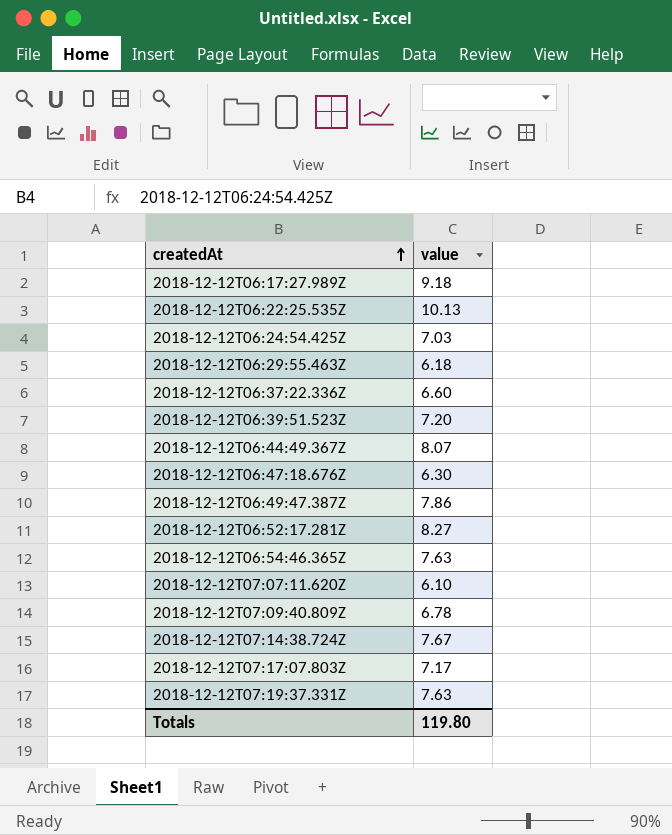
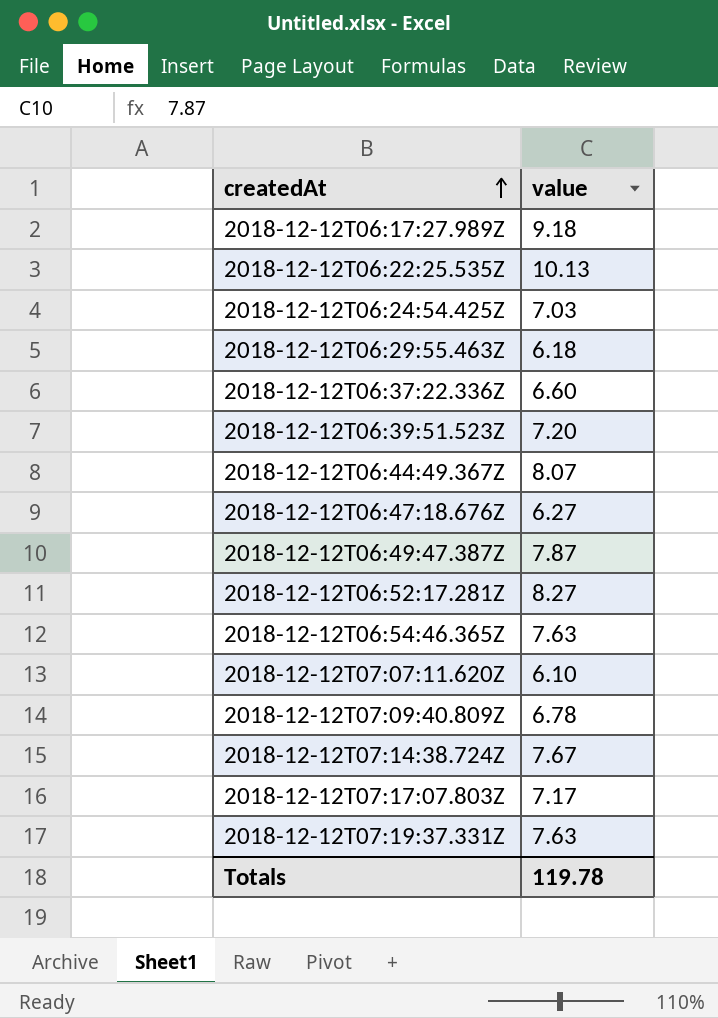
2018-12-12T06:47:18.676Z | value: 6.30 -> 6.27
2018-12-12T06:49:47.387Z | value: 7.86 -> 7.87
Totals | value: 119.80 -> 119.78

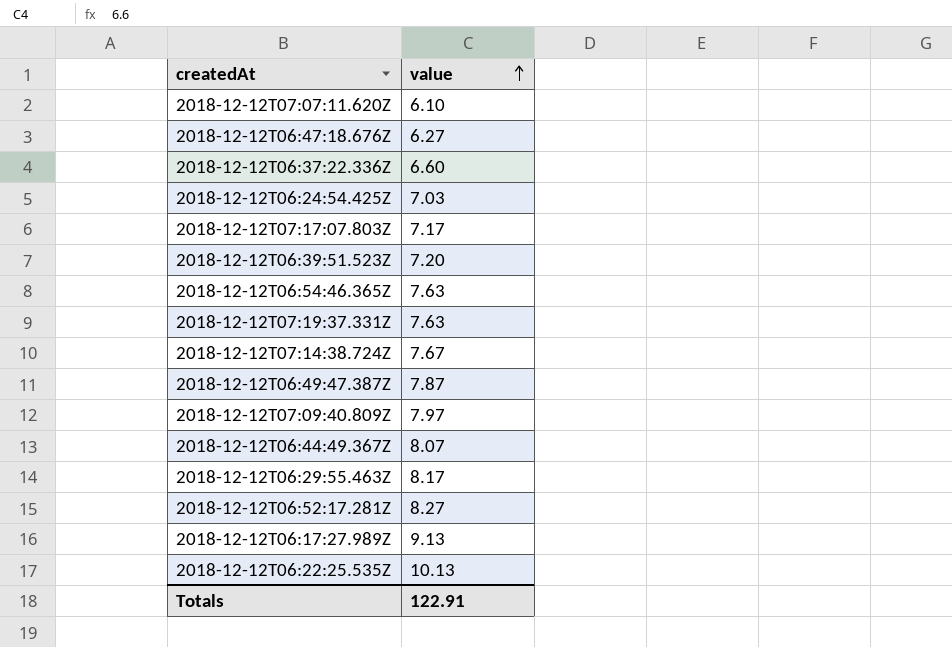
row order: createdAt ascending -> value ascending
2018-12-12T07:09:40.809Z | value: 6.78 -> 7.97
2018-12-12T06:29:55.463Z | value: 6.18 -> 8.17
2018-12-12T06:17:27.989Z | value: 9.18 -> 9.13
Totals | value: 119.78 -> 122.91

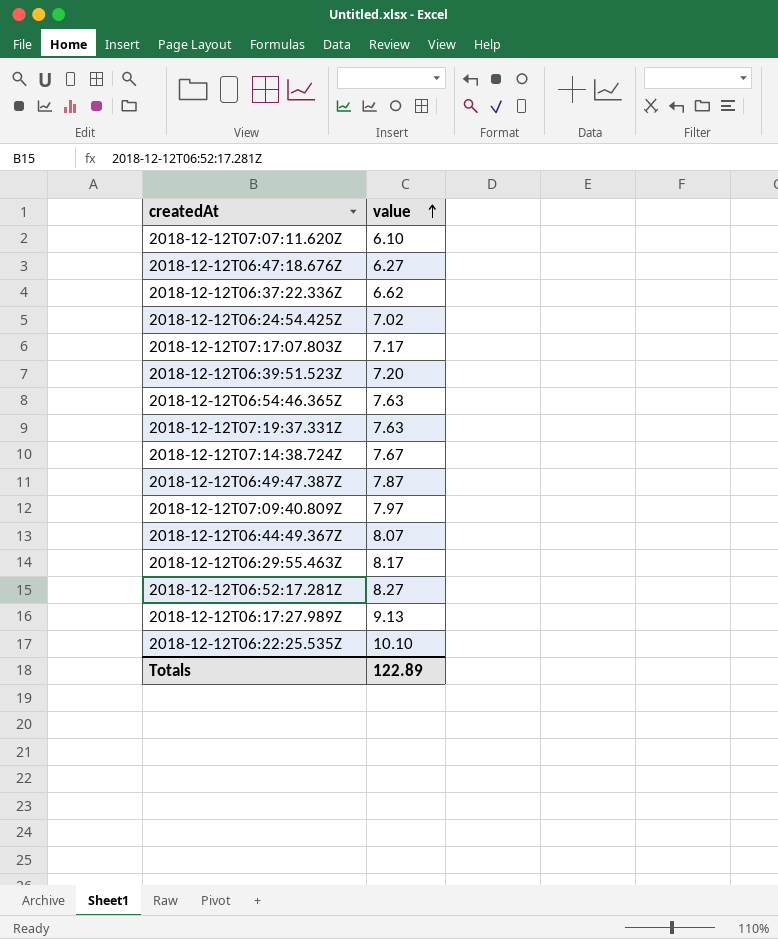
2018-12-12T06:37:22.336Z | value: 6.60 -> 6.62
2018-12-12T06:24:54.425Z | value: 7.03 -> 7.02
2018-12-12T06:22:25.535Z | value: 10.13 -> 10.10
Totals | value: 122.91 -> 122.89

